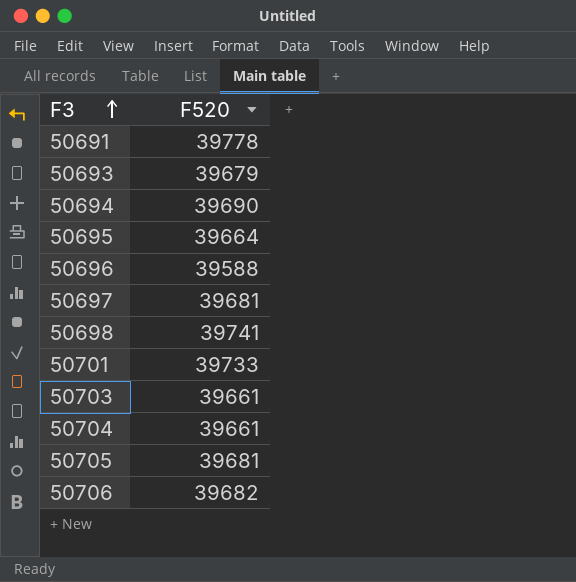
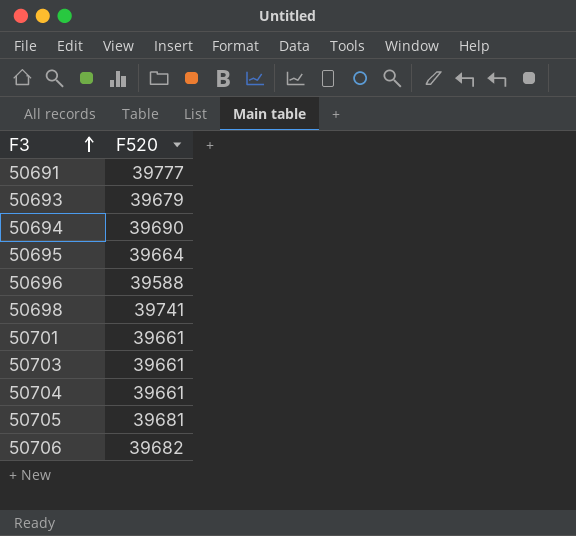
row 50697: 39681 -> none
50691 | F520: 39778 -> 39777
50701 | F520: 39733 -> 39661

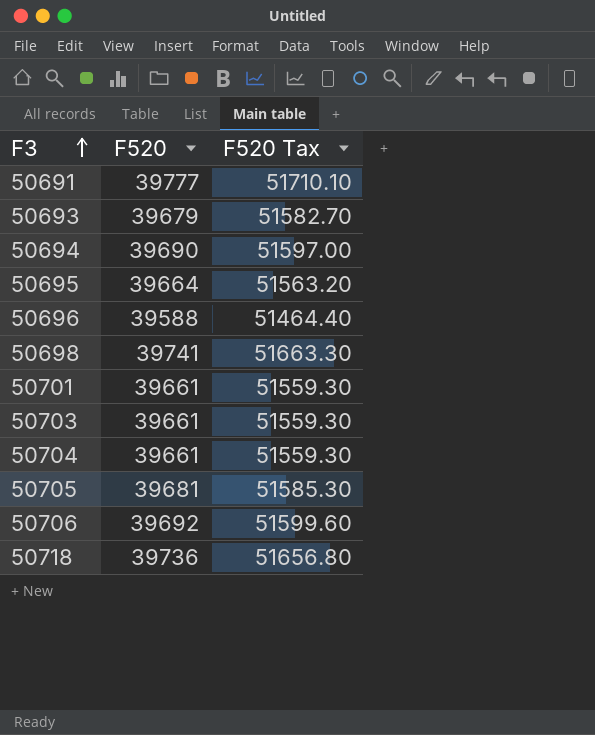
column F520 Tax | formula: none -> [F520] * 1.3
50706 | F520: 39682 -> 39692
row 50718: none -> 39736 | 51656.80

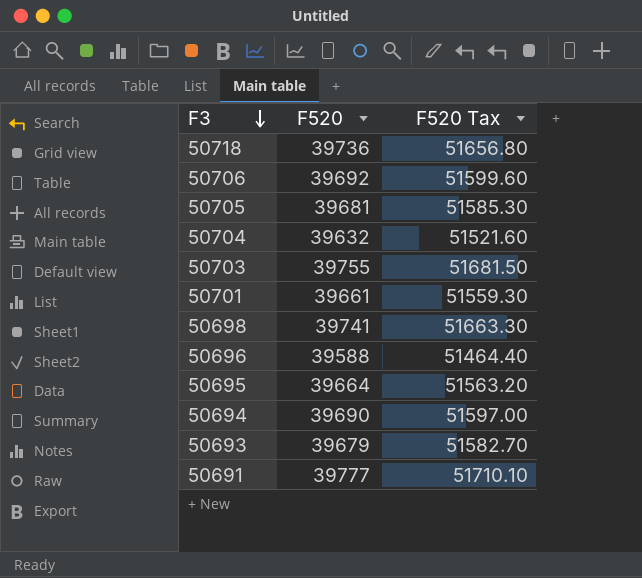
row order: F3 ascending -> F3 descending
50704 | F520: 39661 -> 39632
50704 | F520 Tax: 51559.30 -> 51521.60
50703 | F520: 39661 -> 39755
50703 | F520 Tax: 51559.30 -> 51681.50

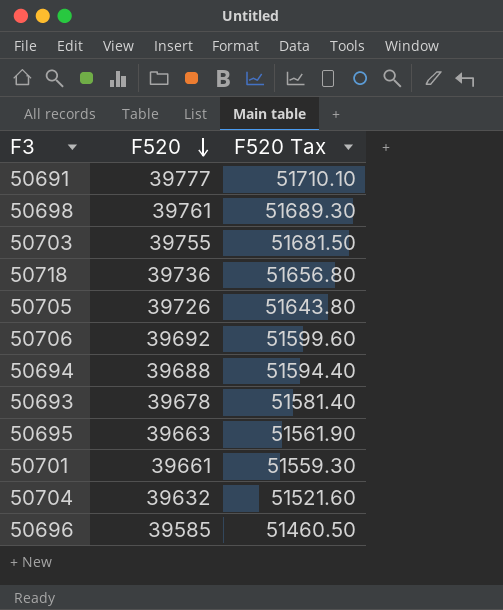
row order: F3 descending -> F520 descending
50698 | F520: 39741 -> 39761
50698 | F520 Tax: 51663.30 -> 51689.30
50705 | F520: 39681 -> 39726
50705 | F520 Tax: 51585.30 -> 51643.80
50694 | F520: 39690 -> 39688
50694 | F520 Tax: 51597.00 -> 51594.40
50693 | F520: 39679 -> 39678
50693 | F520 Tax: 51582.70 -> 51581.40
50695 | F520: 39664 -> 39663
50695 | F520 Tax: 51563.20 -> 51561.90
50696 | F520: 39588 -> 39585
50696 | F520 Tax: 51464.40 -> 51460.50

